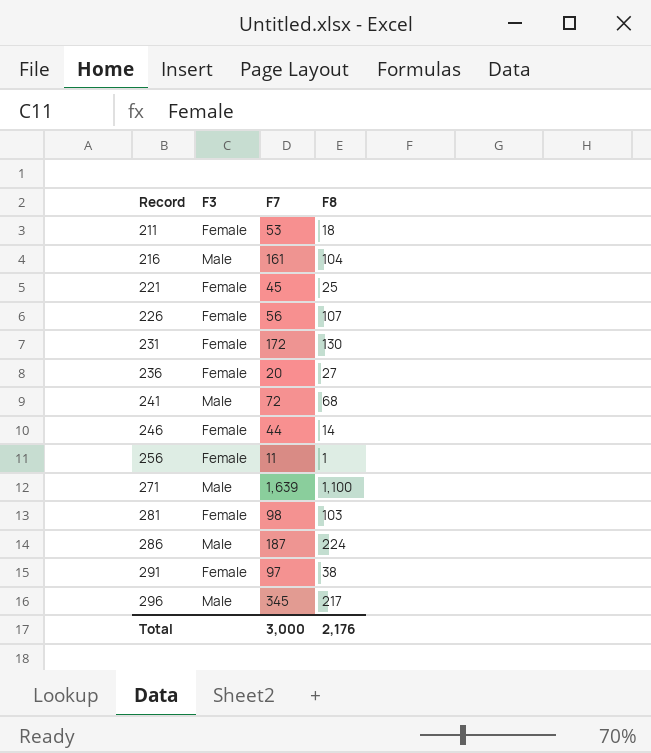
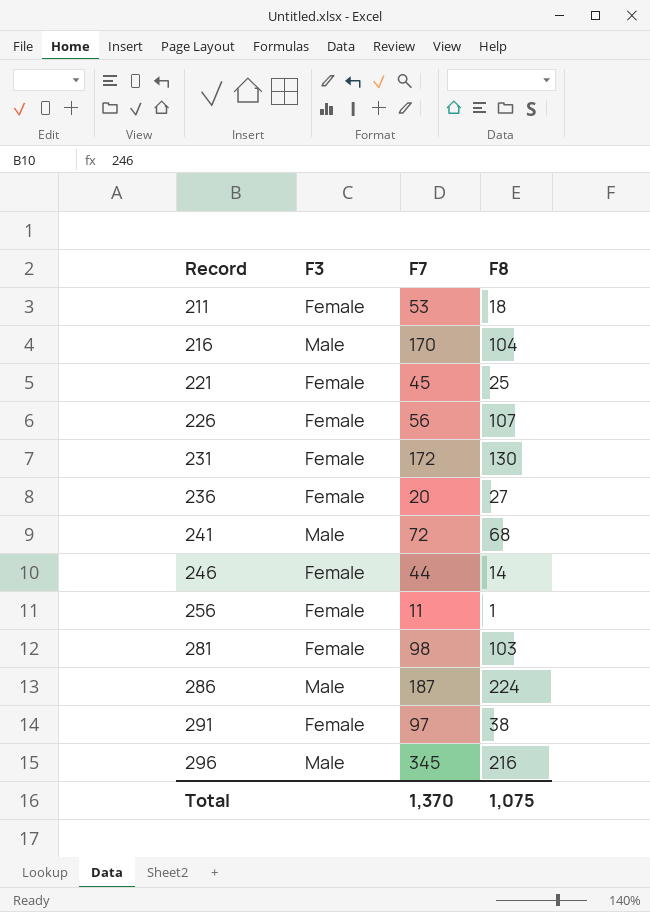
row 271: Male | 1,639 | 1,100 -> none
216 | F7: 161 -> 170
296 | F8: 217 -> 216
Total | F7: 3,000 -> 1,370
Total | F8: 2,176 -> 1,075

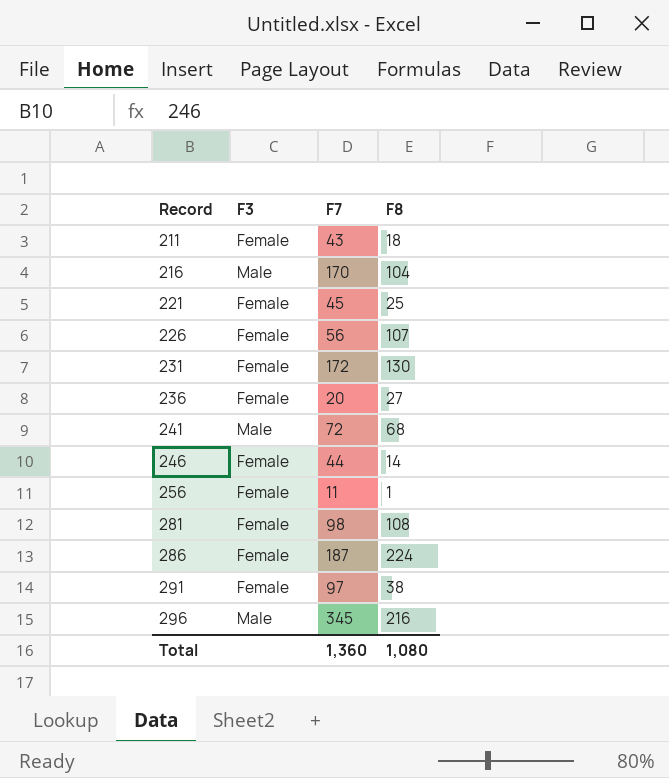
211 | F7: 53 -> 43
281 | F8: 103 -> 108
286 | F3: Male -> Female
Total | F7: 1,370 -> 1,360
Total | F8: 1,075 -> 1,080

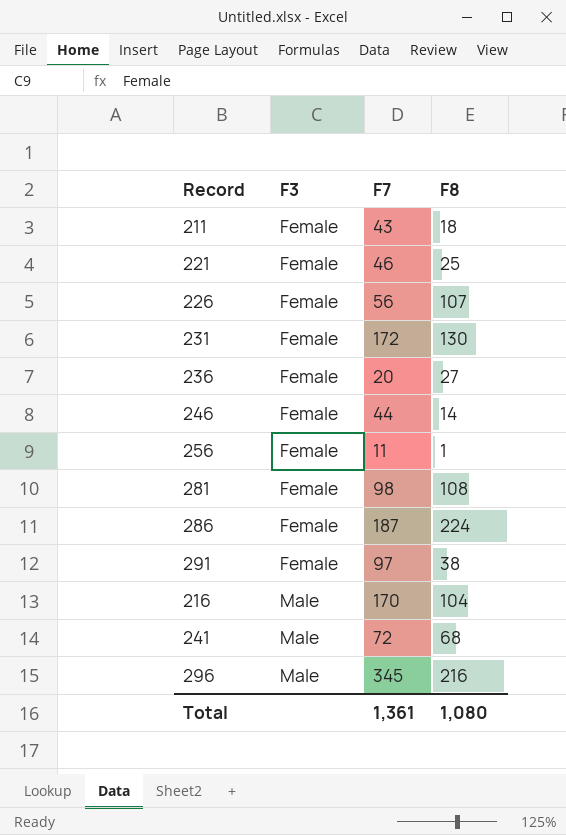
row order: Record ascending -> F3 ascending
221 | F7: 45 -> 46
Total | F7: 1,360 -> 1,361

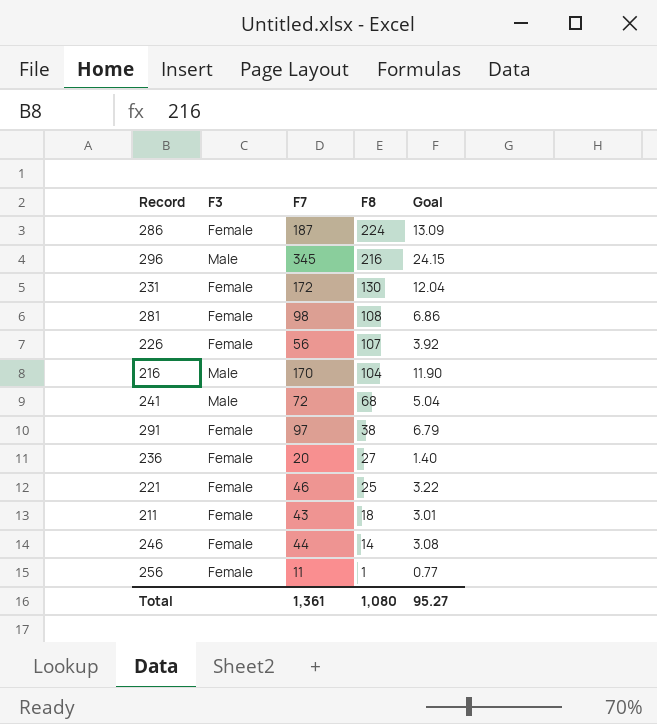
row order: F3 ascending -> F8 descending
column Goal | formula: none -> [F7] * 0.07

